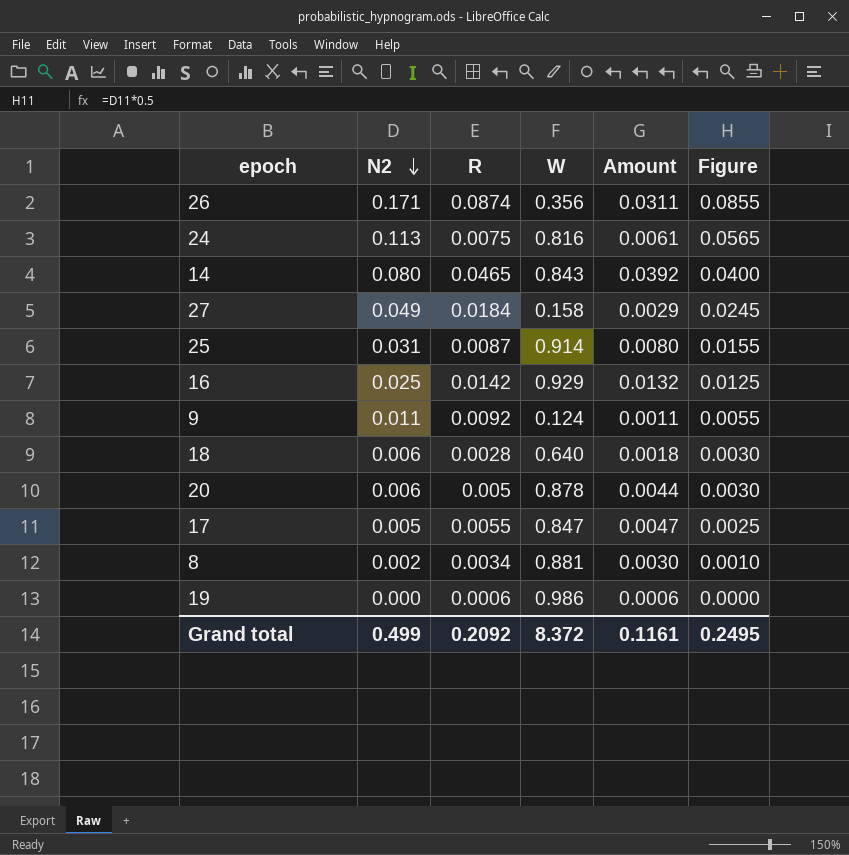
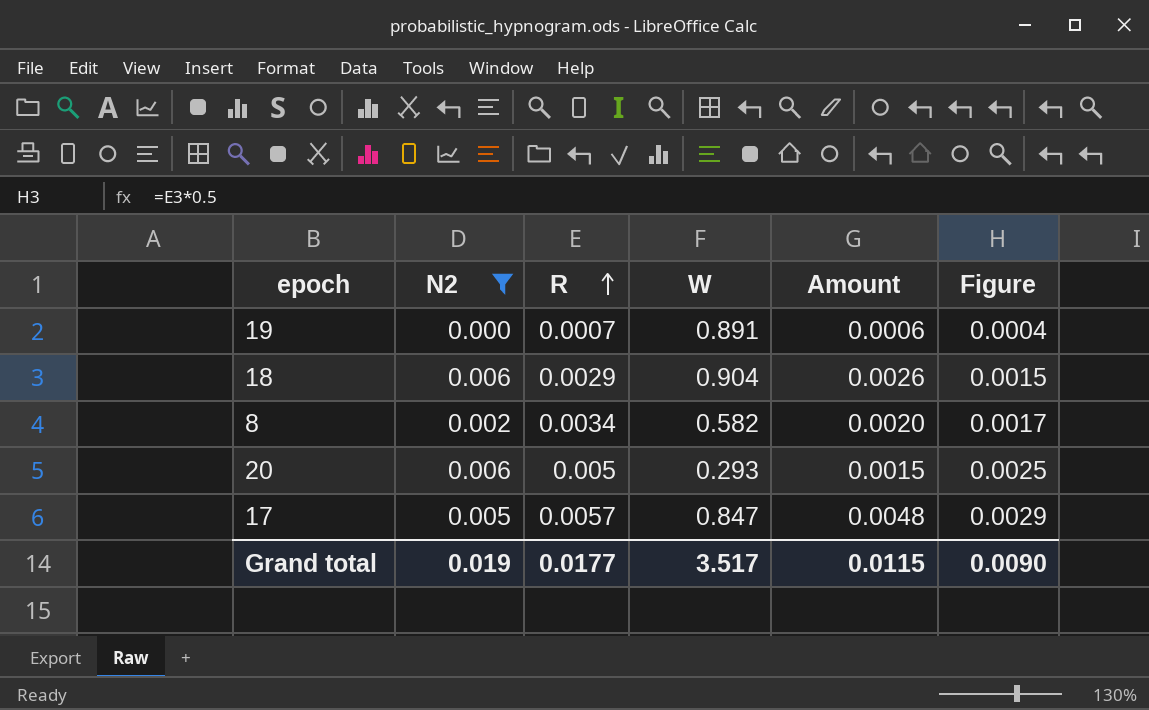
filter: none -> N2 <= 0.006
row order: N2 descending -> R ascending
column Figure | formula: [N2] * 0.5 -> [R] * 0.5
19 | R: 0.0006 -> 0.0007
19 | W: 0.986 -> 0.891
18 | R: 0.0028 -> 0.0029
18 | W: 0.640 -> 0.904
18 | Amount: 0.0018 -> 0.0026
8 | W: 0.881 -> 0.582
8 | Amount: 0.0030 -> 0.0020
20 | W: 0.878 -> 0.293
20 | Amount: 0.0044 -> 0.0015
17 | R: 0.0055 -> 0.0057
17 | Amount: 0.0047 -> 0.0048
Grand total | N2: 0.499 -> 0.019
Grand total | R: 0.2092 -> 0.0177
Grand total | W: 8.372 -> 3.517
Grand total | Amount: 0.1161 -> 0.0115
Grand total | Figure: 0.2495 -> 0.0090

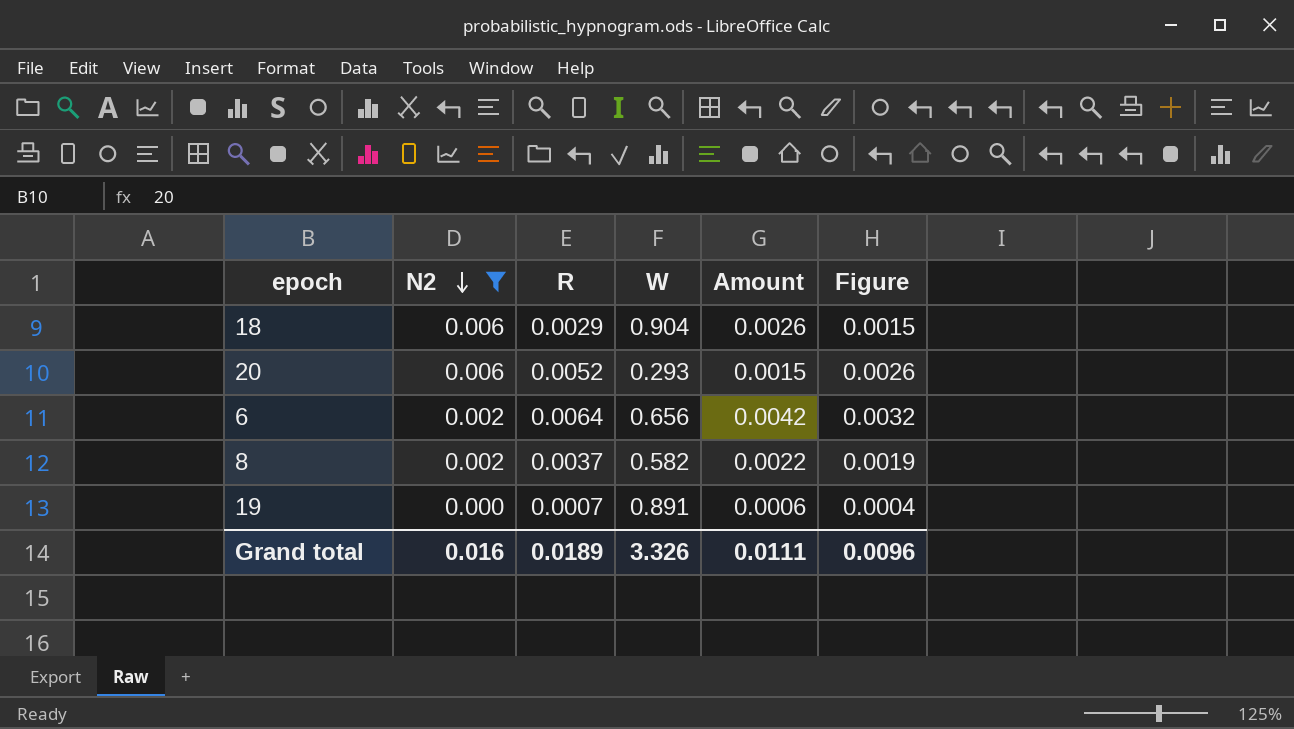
row order: R ascending -> N2 descending
row 17: 0.005 | 0.0057 | 0.847 | 0.0048 | 0.0029 -> none
20 | R: 0.005 -> 0.0052
20 | Figure: 0.0025 -> 0.0026
row 6: none -> 0.002 | 0.0064 | 0.656 | 0.0042 | 0.0032
8 | R: 0.0034 -> 0.0037
8 | Amount: 0.0020 -> 0.0022
8 | Figure: 0.0017 -> 0.0019
Grand total | N2: 0.019 -> 0.016
Grand total | R: 0.0177 -> 0.0189
Grand total | W: 3.517 -> 3.326
Grand total | Amount: 0.0115 -> 0.0111
Grand total | Figure: 0.0090 -> 0.0096

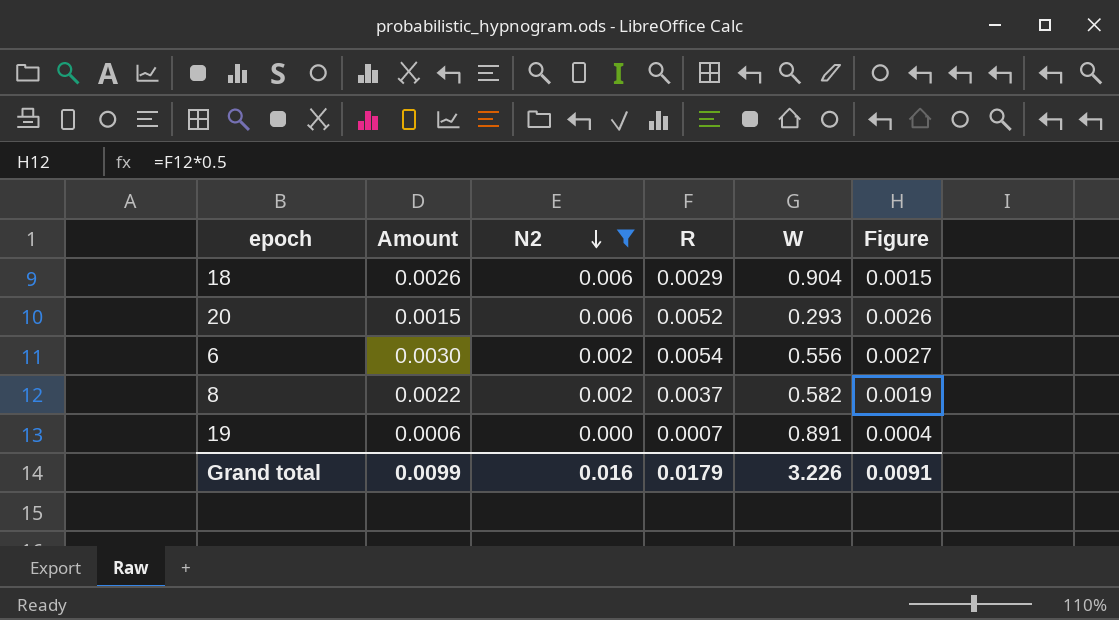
column Amount | position: 5 -> 2
6 | Amount: 0.0042 -> 0.0030
6 | R: 0.0064 -> 0.0054
6 | W: 0.656 -> 0.556
6 | Figure: 0.0032 -> 0.0027
Grand total | Amount: 0.0111 -> 0.0099
Grand total | R: 0.0189 -> 0.0179
Grand total | W: 3.326 -> 3.226
Grand total | Figure: 0.0096 -> 0.0091

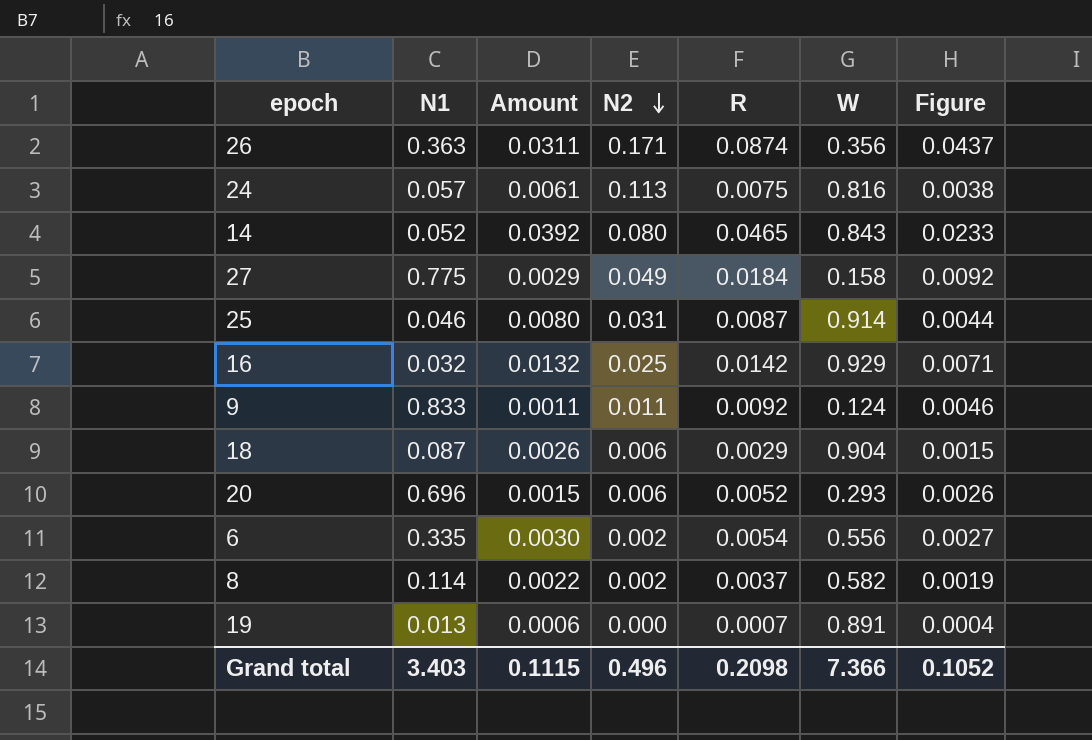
filter: N2 <= 0.006 -> none
column N1 | position: none -> 2
Grand total | Amount: 0.0099 -> 0.1115
Grand total | N2: 0.016 -> 0.496
Grand total | R: 0.0179 -> 0.2098
Grand total | W: 3.226 -> 7.366
Grand total | Figure: 0.0091 -> 0.1052

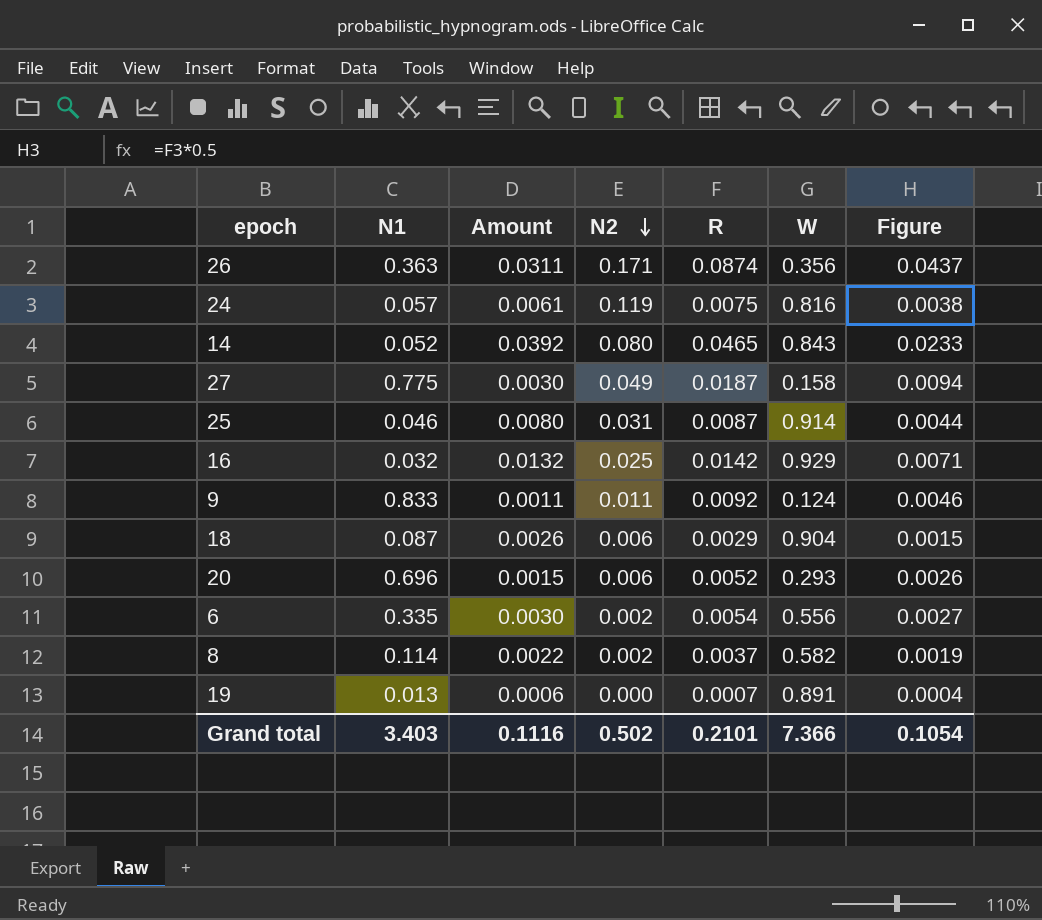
24 | N2: 0.113 -> 0.119
27 | Amount: 0.0029 -> 0.0030
27 | R: 0.0184 -> 0.0187
27 | Figure: 0.0092 -> 0.0094
Grand total | Amount: 0.1115 -> 0.1116
Grand total | N2: 0.496 -> 0.502
Grand total | R: 0.2098 -> 0.2101
Grand total | Figure: 0.1052 -> 0.1054

